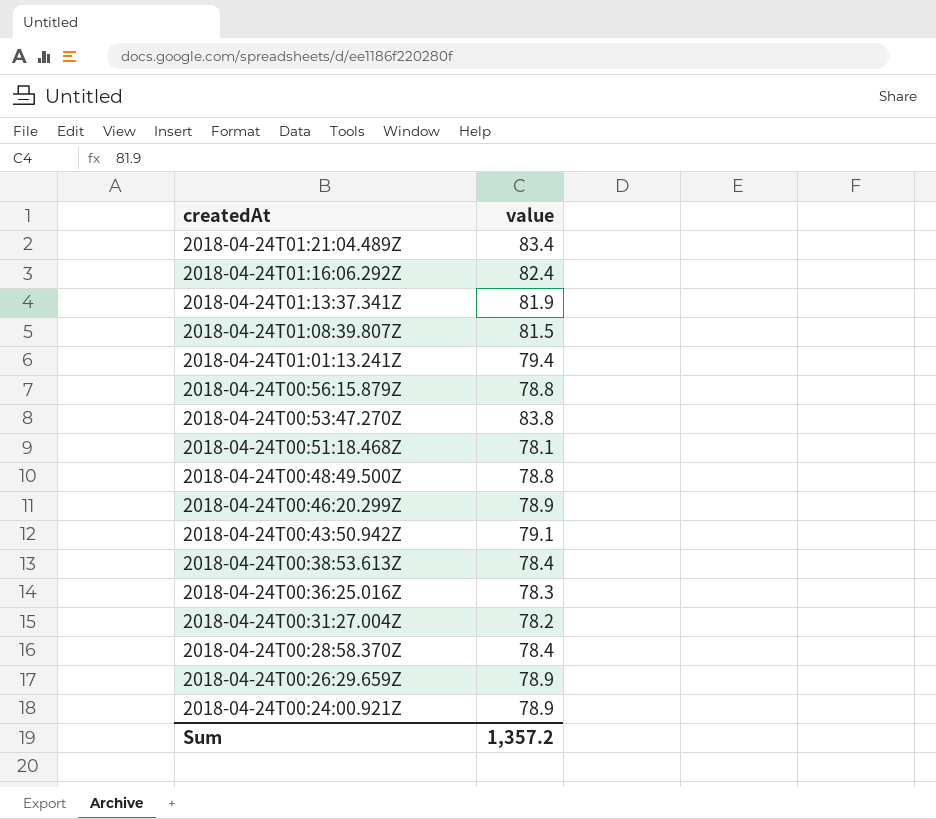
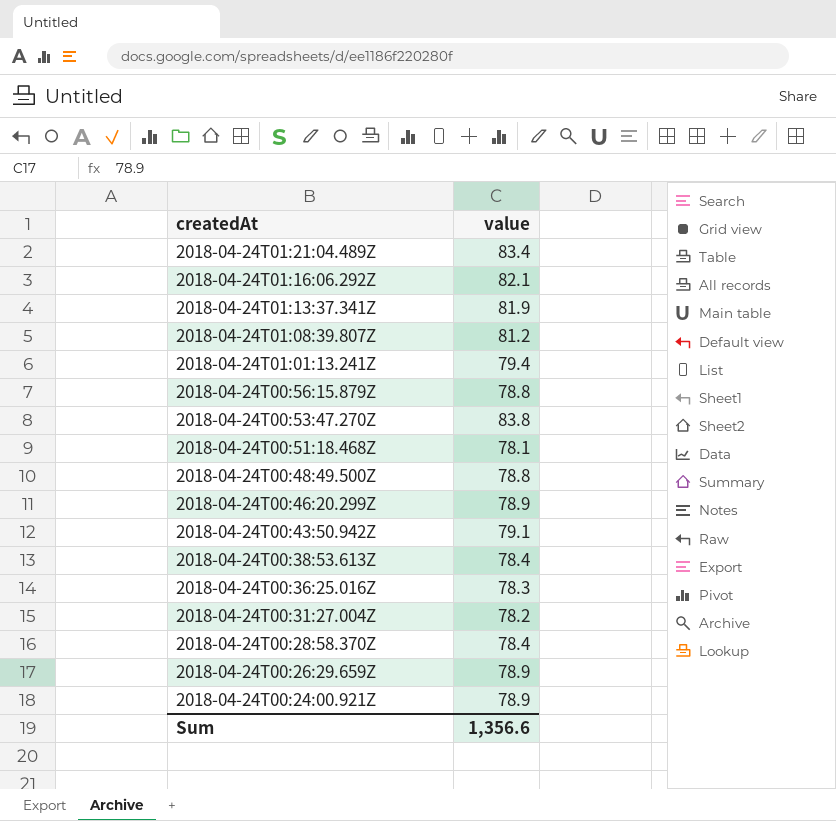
2018-04-24T01:16:06.292Z | value: 82.4 -> 82.1
2018-04-24T01:08:39.807Z | value: 81.5 -> 81.2
Sum | value: 1,357.2 -> 1,356.6

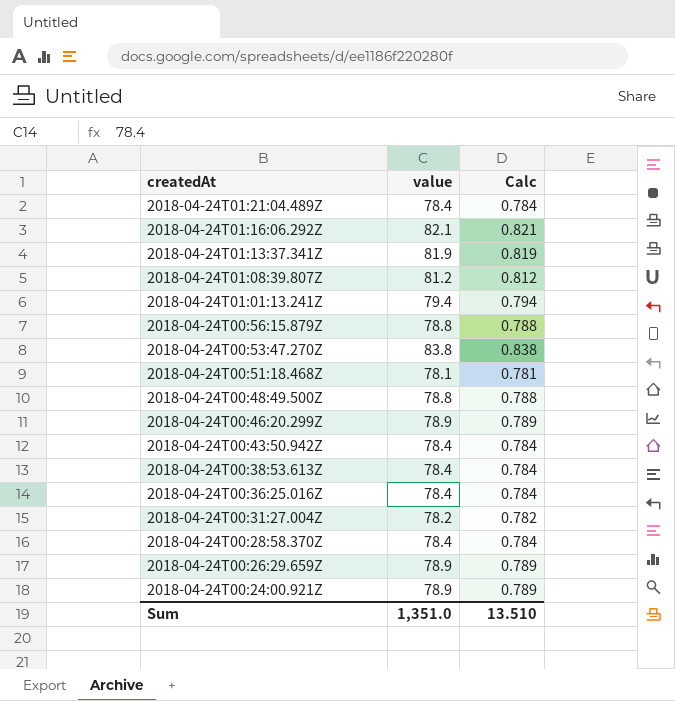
column Calc | formula: none -> [value] * 0.01
2018-04-24T01:21:04.489Z | value: 83.4 -> 78.4
2018-04-24T00:43:50.942Z | value: 79.1 -> 78.4
2018-04-24T00:36:25.016Z | value: 78.3 -> 78.4
Sum | value: 1,356.6 -> 1,351.0

